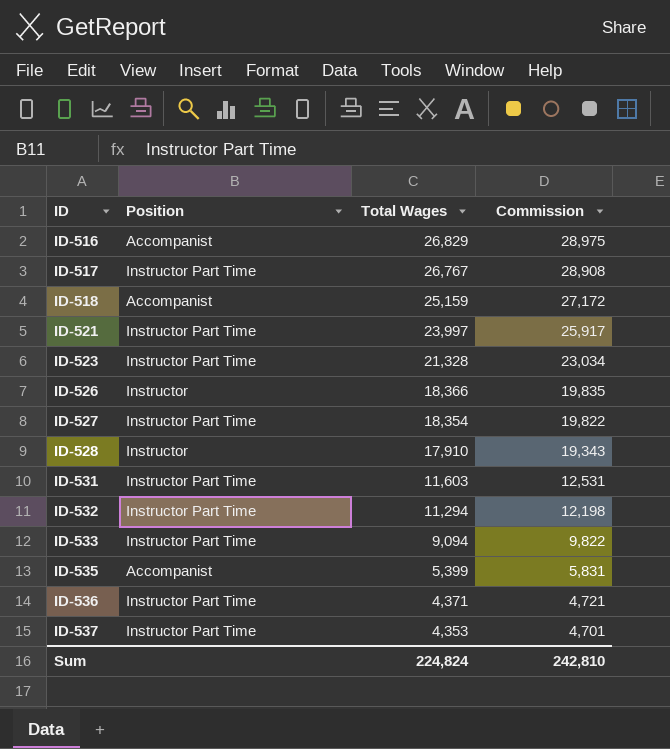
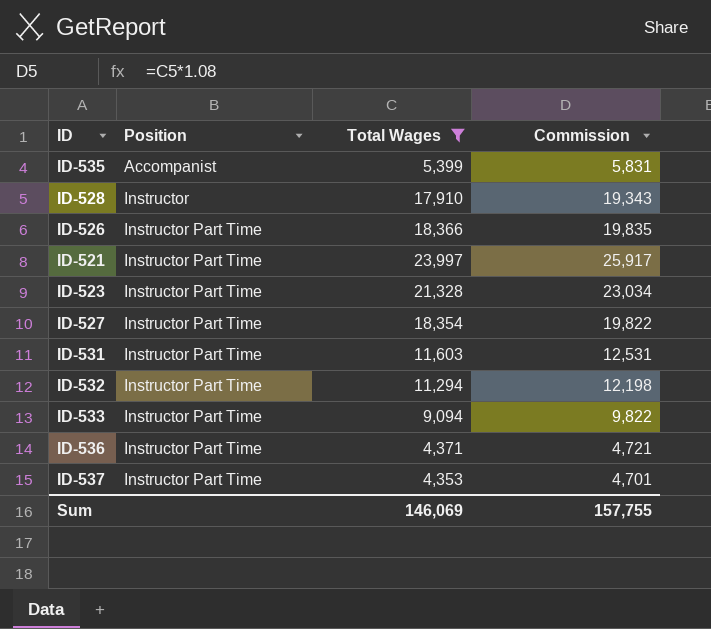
filter: none -> Total Wages <= 23,997
row order: ID ascending -> Position ascending
ID-526 | Position: Instructor -> Instructor Part Time
Sum | Total Wages: 224,824 -> 146,069
Sum | Commission: 242,810 -> 157,755

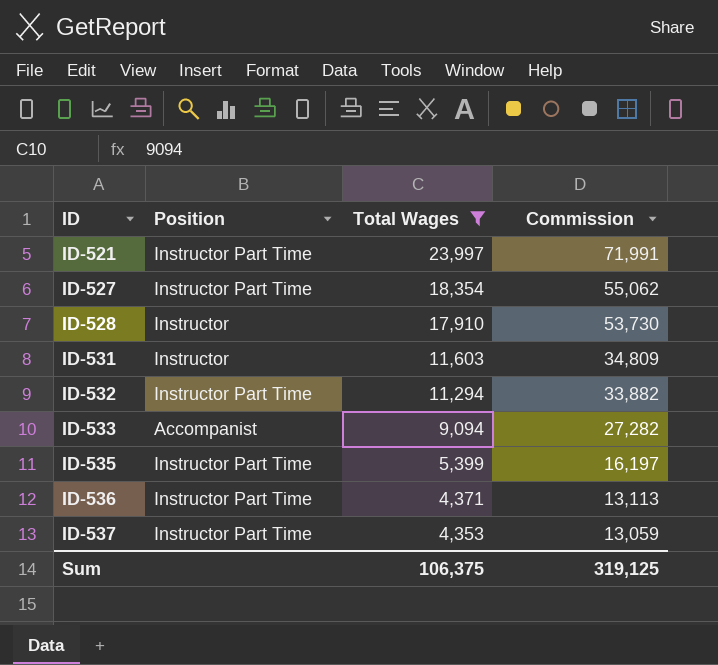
row order: Position ascending -> ID ascending
column Commission | formula: [Total Wages] * 1.08 -> [Total Wages] * 3
row ID-526: Instructor Part Time | 18,366 | 19,835 -> none
row ID-523: Instructor Part Time | 21,328 | 23,034 -> none
ID-531 | Position: Instructor Part Time -> Instructor
ID-533 | Position: Instructor Part Time -> Accompanist
ID-535 | Position: Accompanist -> Instructor Part Time
Sum | Total Wages: 146,069 -> 106,375
Sum | Commission: 157,755 -> 319,125

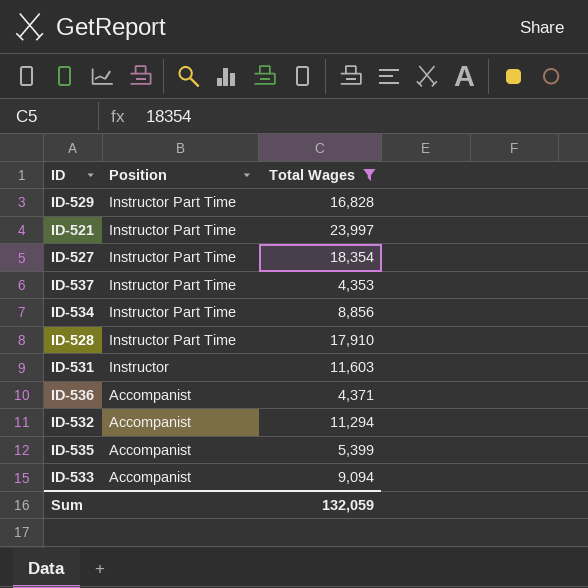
row order: ID ascending -> Position descending
column Commission | formula: [Total Wages] * 3 -> none
row ID-529: none -> Instructor Part Time | 16,828
row ID-534: none -> Instructor Part Time | 8,856
ID-528 | Position: Instructor -> Instructor Part Time
ID-536 | Position: Instructor Part Time -> Accompanist
ID-532 | Position: Instructor Part Time -> Accompanist
ID-535 | Position: Instructor Part Time -> Accompanist
Sum | Total Wages: 106,375 -> 132,059

